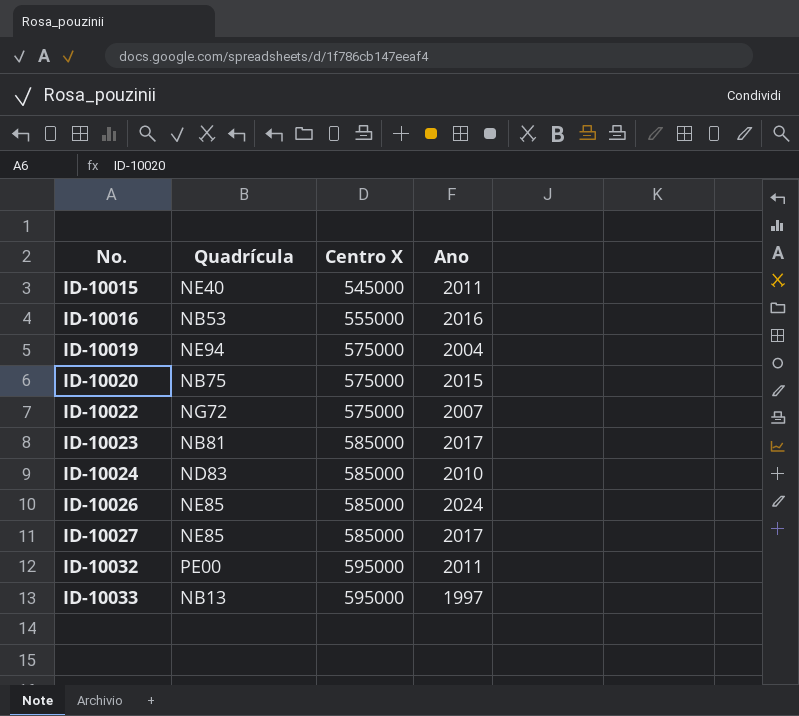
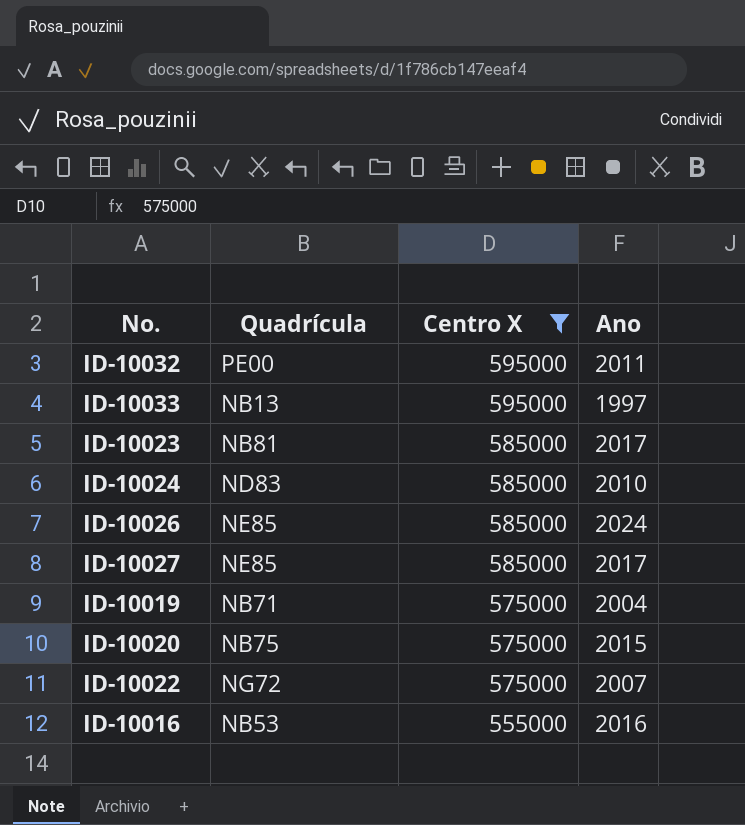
filter: none -> Centro X != 545000
row order: No. ascending -> Centro X descending
ID-10019 | Quadrícula: NE94 -> NB71

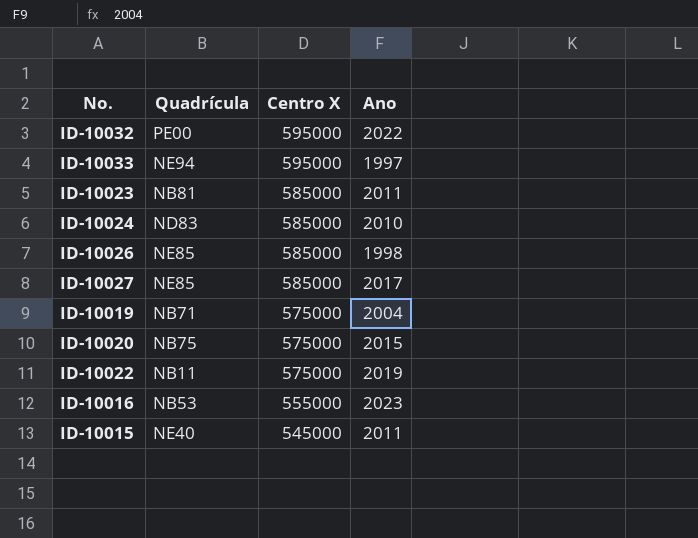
filter: Centro X != 545000 -> none
ID-10032 | Ano: 2011 -> 2022
ID-10033 | Quadrícula: NB13 -> NE94
ID-10023 | Ano: 2017 -> 2011
ID-10026 | Ano: 2024 -> 1998
ID-10022 | Quadrícula: NG72 -> NB11
ID-10022 | Ano: 2007 -> 2019
ID-10016 | Ano: 2016 -> 2023

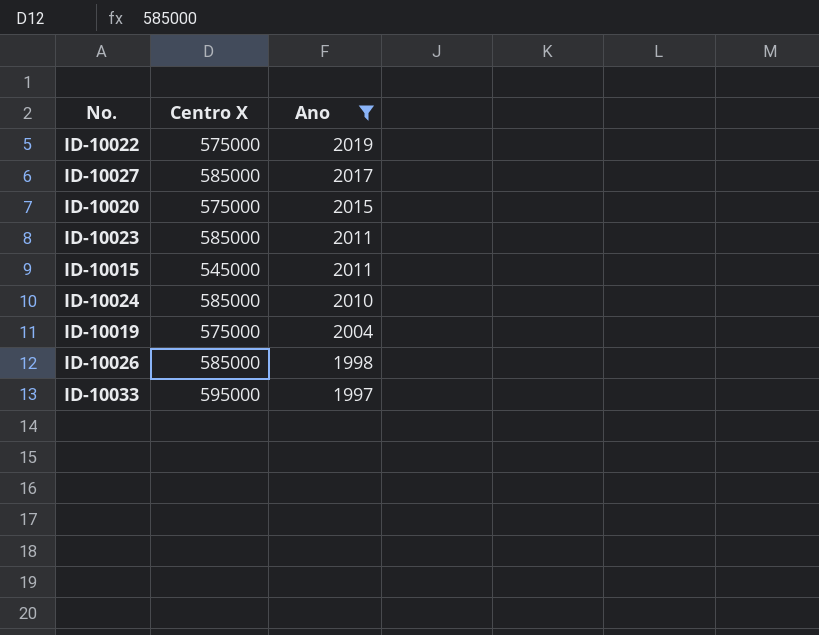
filter: none -> Ano <= 2019
row order: Centro X descending -> Ano descending
column Quadrícula | position: 2 -> none

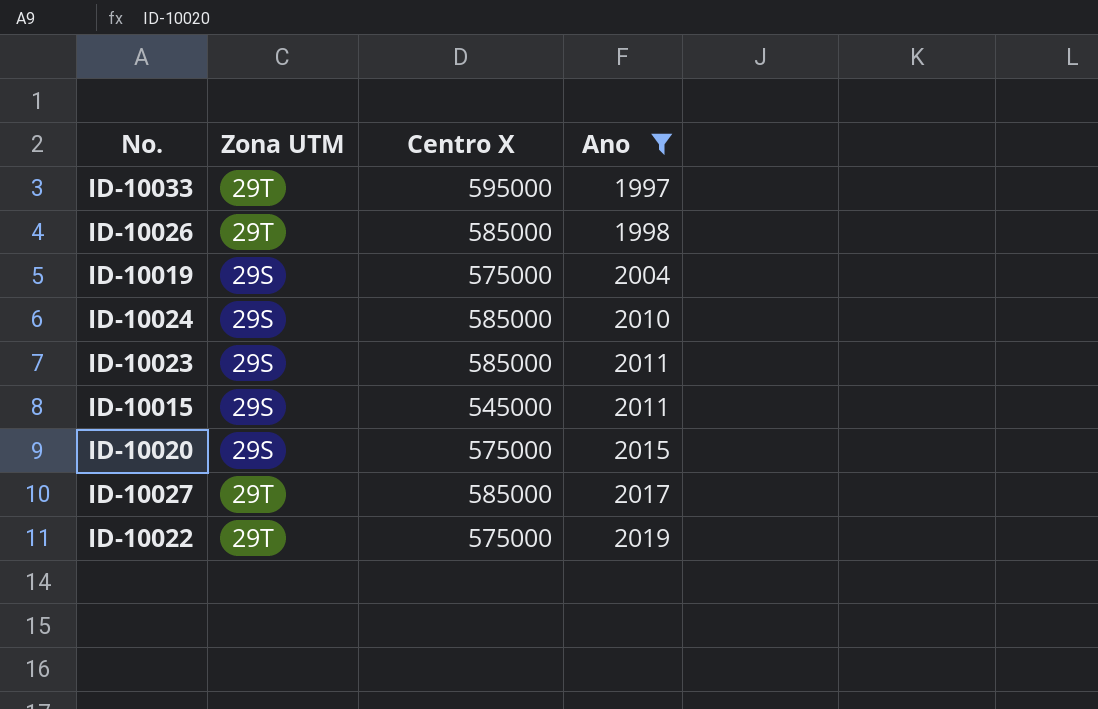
row order: Ano descending -> Ano ascending
column Zona UTM | position: none -> 2

